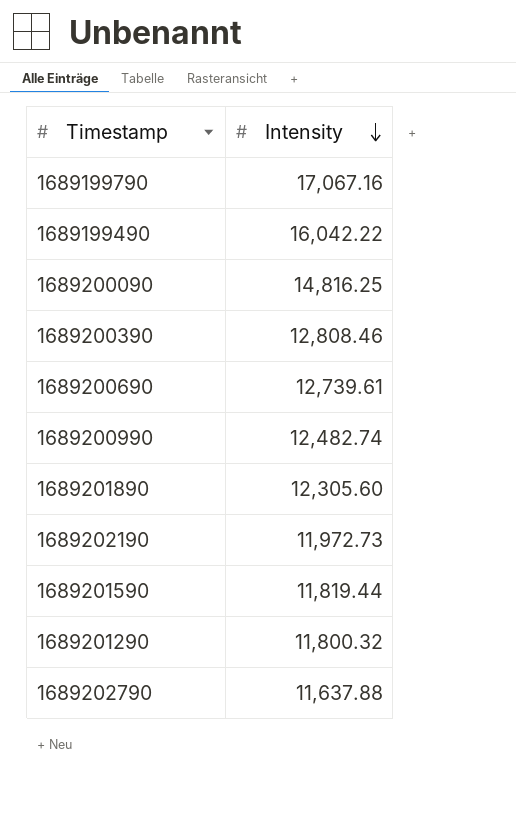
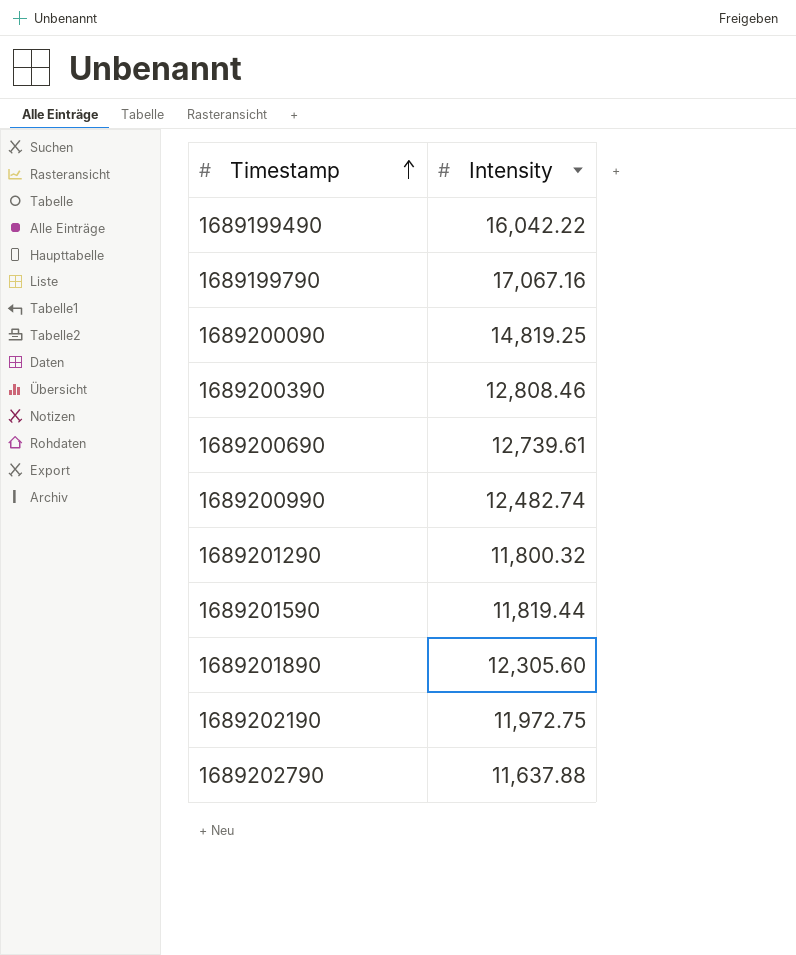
row order: Intensity descending -> Timestamp ascending
1689200090 | Intensity: 14,816.25 -> 14,819.25
1689202190 | Intensity: 11,972.73 -> 11,972.75

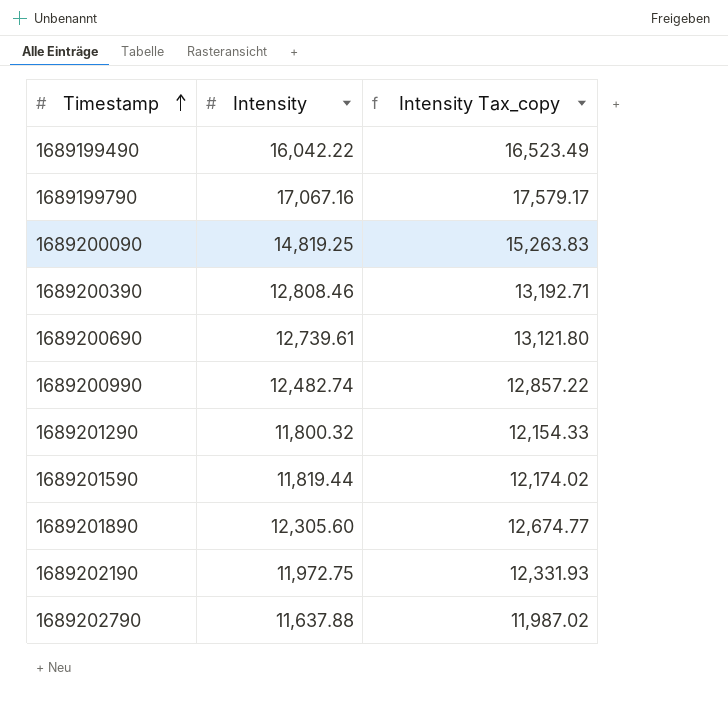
column Intensity Tax_copy | formula: none -> [Intensity] * 1.03

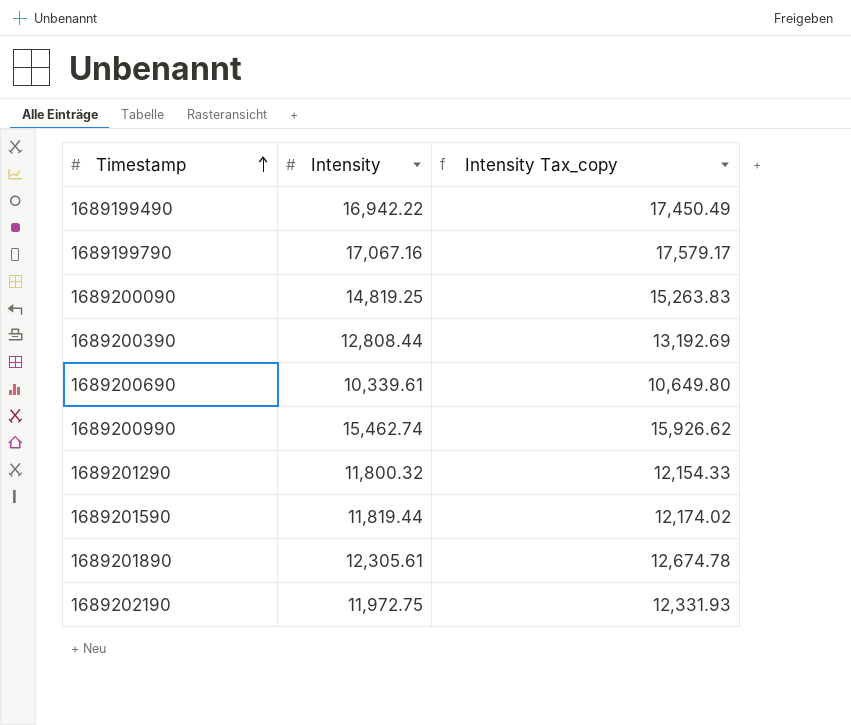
row 1689202790: 11,637.88 | 11,987.02 -> none
1689199490 | Intensity: 16,042.22 -> 16,942.22
1689199490 | Intensity Tax_copy: 16,523.49 -> 17,450.49
1689200390 | Intensity: 12,808.46 -> 12,808.44
1689200390 | Intensity Tax_copy: 13,192.71 -> 13,192.69
1689200690 | Intensity: 12,739.61 -> 10,339.61
1689200690 | Intensity Tax_copy: 13,121.80 -> 10,649.80
1689200990 | Intensity: 12,482.74 -> 15,462.74
1689200990 | Intensity Tax_copy: 12,857.22 -> 15,926.62
1689201890 | Intensity: 12,305.60 -> 12,305.61
1689201890 | Intensity Tax_copy: 12,674.77 -> 12,674.78

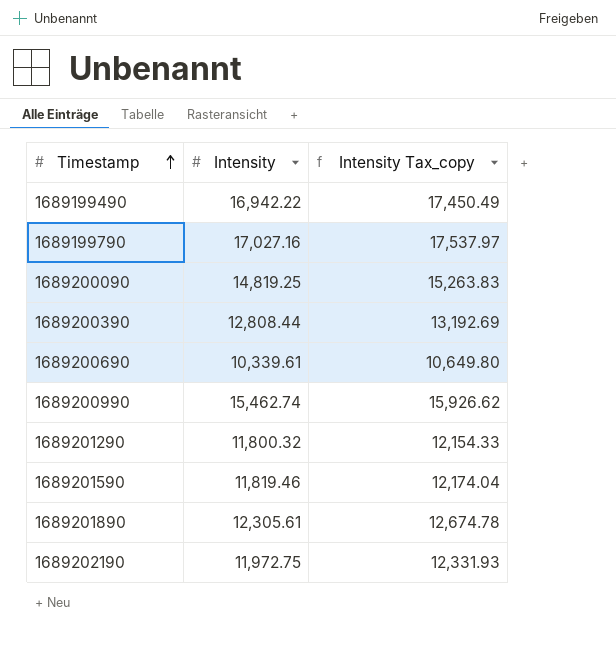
1689199790 | Intensity: 17,067.16 -> 17,027.16
1689199790 | Intensity Tax_copy: 17,579.17 -> 17,537.97
1689201590 | Intensity: 11,819.44 -> 11,819.46
1689201590 | Intensity Tax_copy: 12,174.02 -> 12,174.04

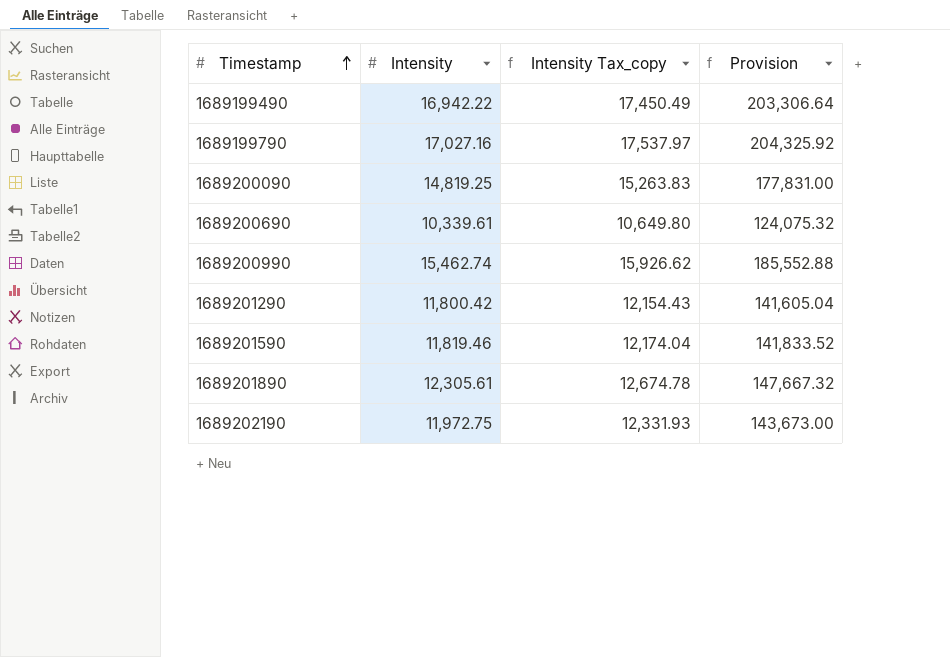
column Provision | formula: none -> [Intensity] * 12
row 1689200390: 12,808.44 | 13,192.69 -> none
1689201290 | Intensity: 11,800.32 -> 11,800.42
1689201290 | Intensity Tax_copy: 12,154.33 -> 12,154.43

